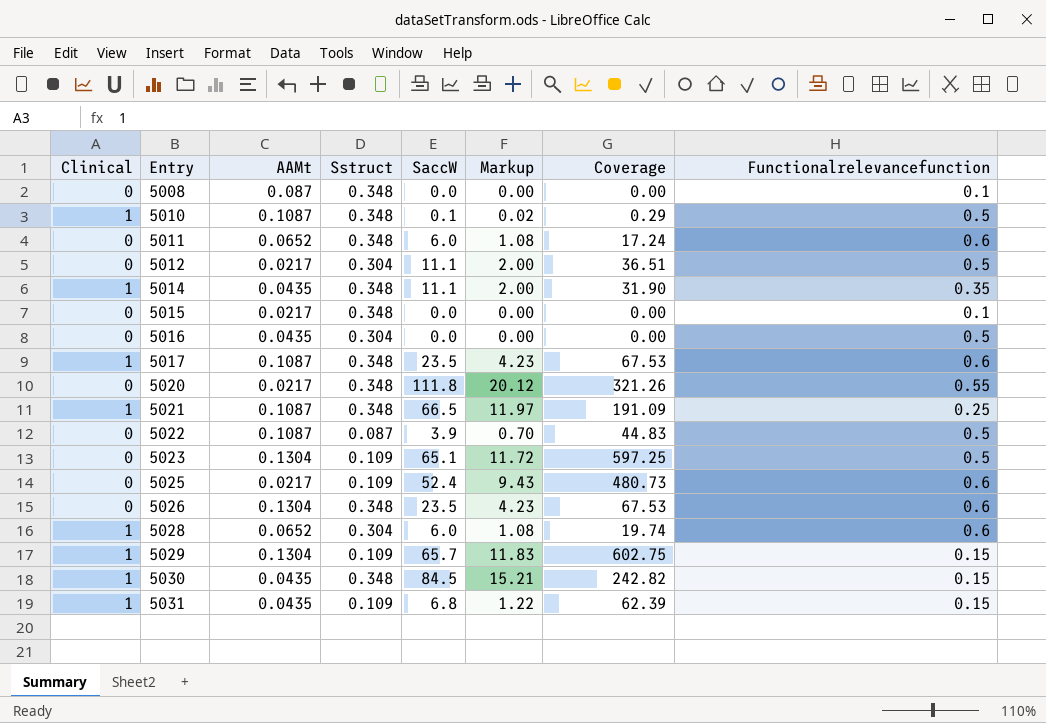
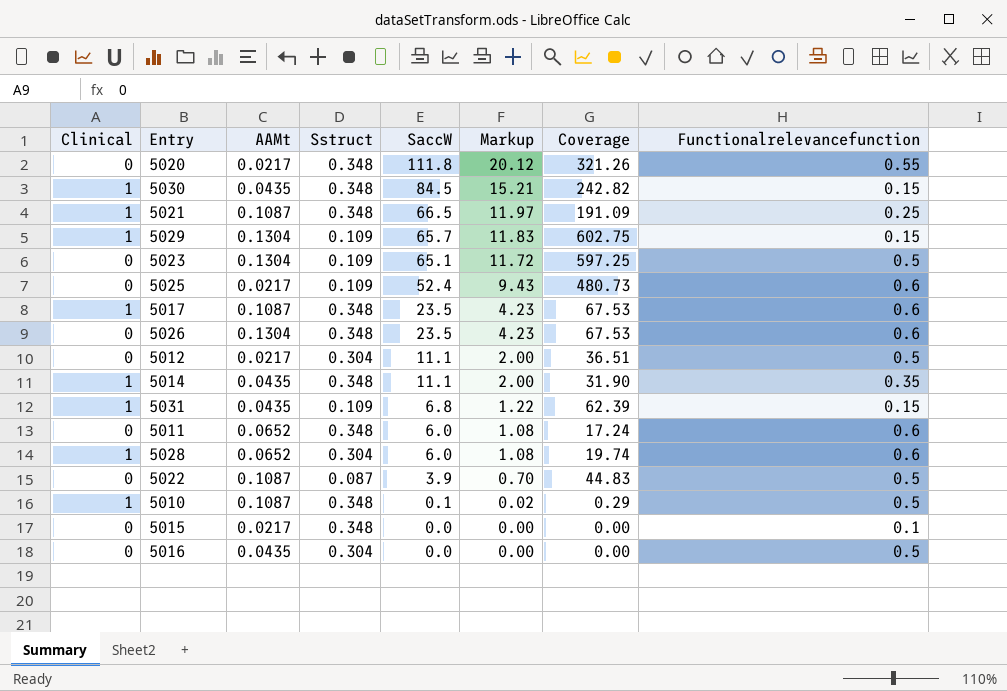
row order: Entry ascending -> SaccW descending
row 5008: 0 | 0.087 | 0.348 | 0.0 | 0.00 | 0.00 | 0.1 -> none

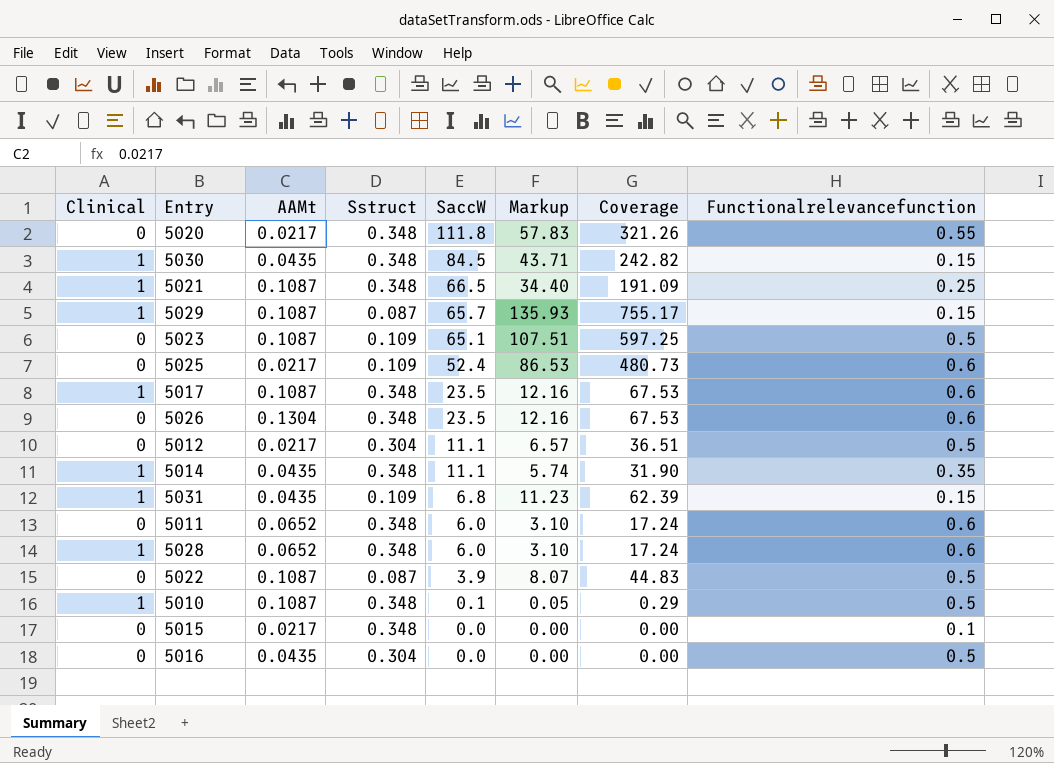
column Markup | formula: [SaccW] * 0.18 -> [Coverage] * 0.18
5029 | AAMt: 0.1304 -> 0.1087
5029 | Sstruct: 0.109 -> 0.087
5029 | Coverage: 602.75 -> 755.17
5023 | AAMt: 0.1304 -> 0.1087
5028 | Sstruct: 0.304 -> 0.348
5028 | Coverage: 19.74 -> 17.24

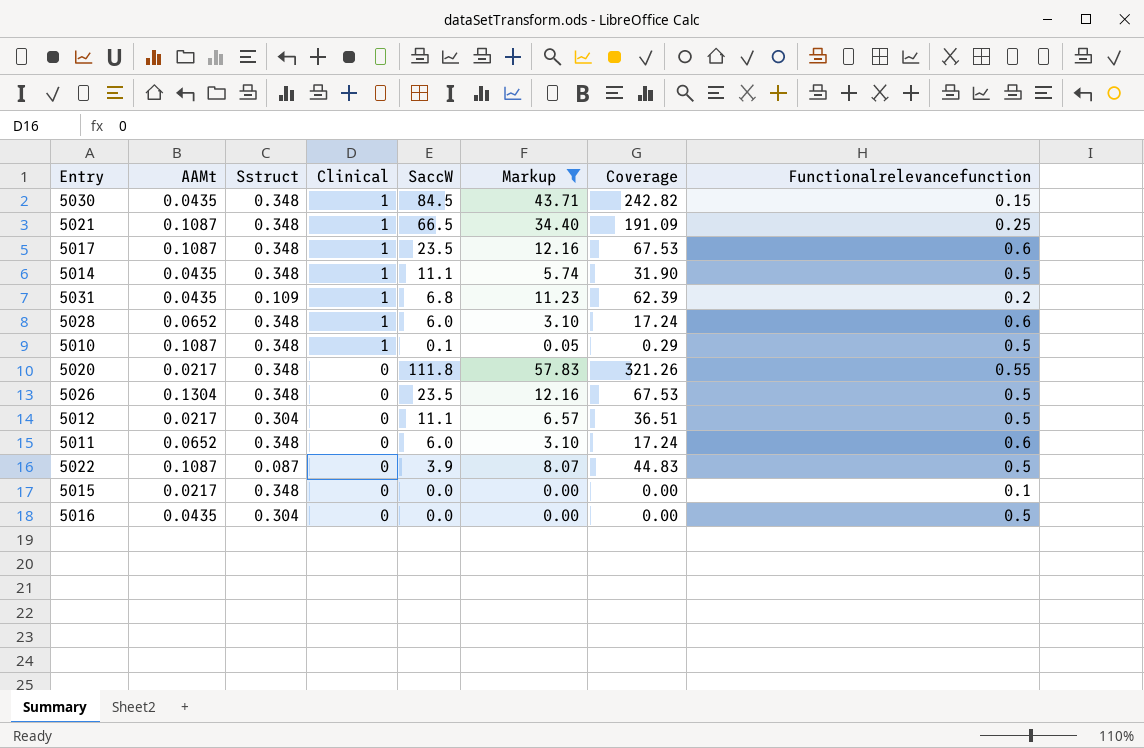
filter: none -> Markup <= 57.83
row order: SaccW descending -> Clinical descending
column Clinical | position: 1 -> 4
5014 | Functionalrelevancefunction: 0.35 -> 0.5
5031 | Functionalrelevancefunction: 0.15 -> 0.2
5026 | Functionalrelevancefunction: 0.6 -> 0.5

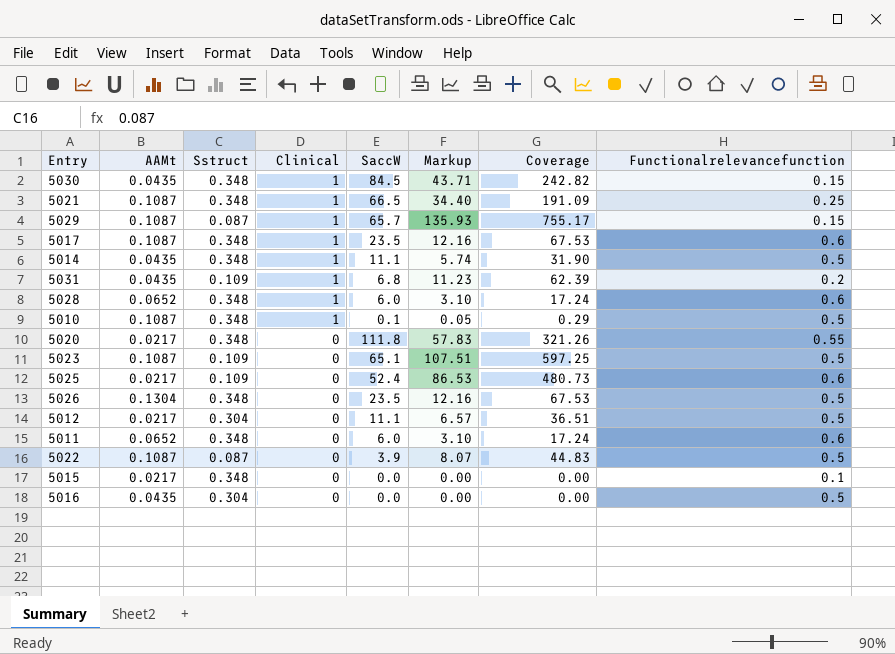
filter: Markup <= 57.83 -> none

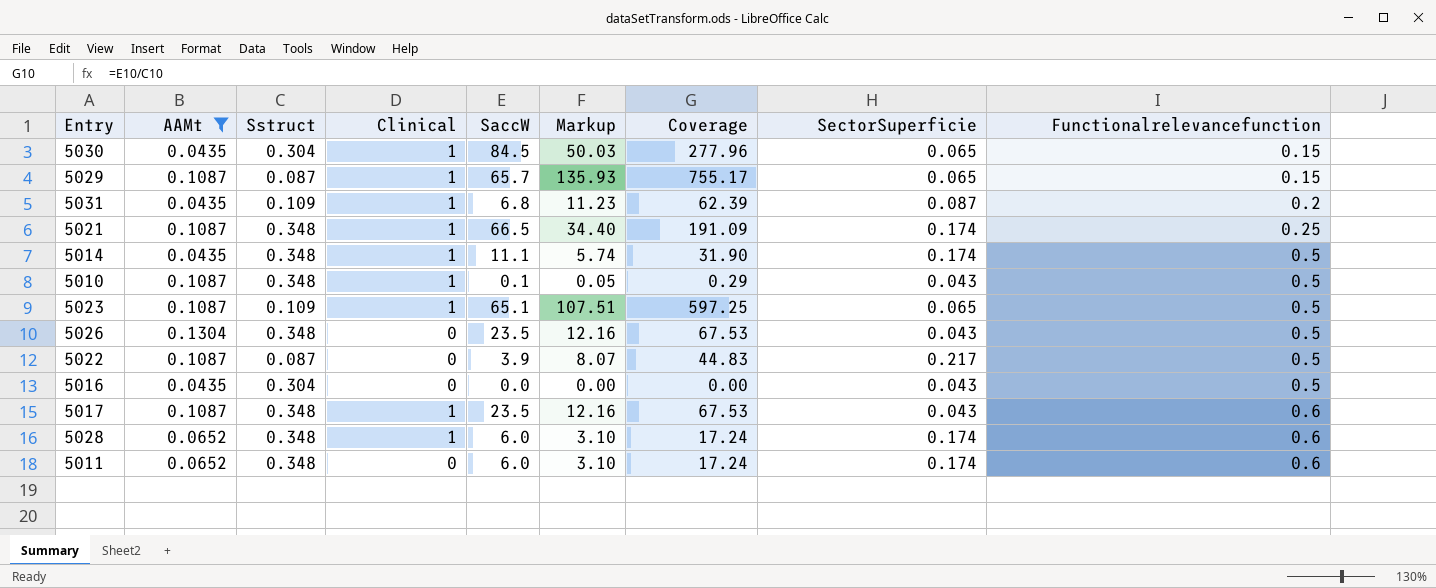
filter: none -> AAMt != 0.0217
row order: Clinical descending -> Functionalrelevancefunction ascending
column SectorSuperficie | position: none -> 8
5030 | Sstruct: 0.348 -> 0.304
5030 | Markup: 43.71 -> 50.03
5030 | Coverage: 242.82 -> 277.96
5023 | Clinical: 0 -> 1

